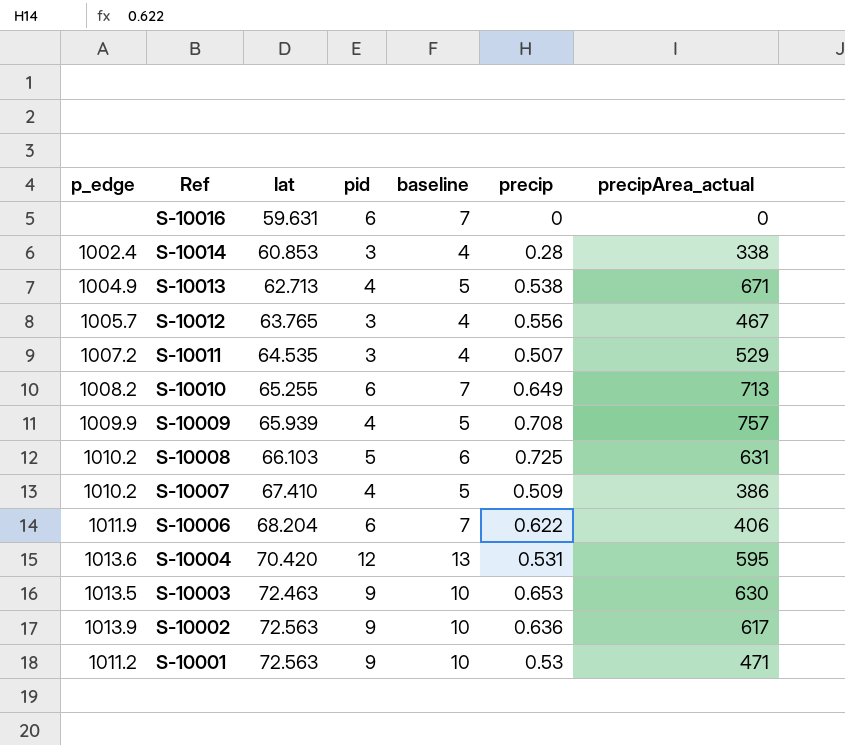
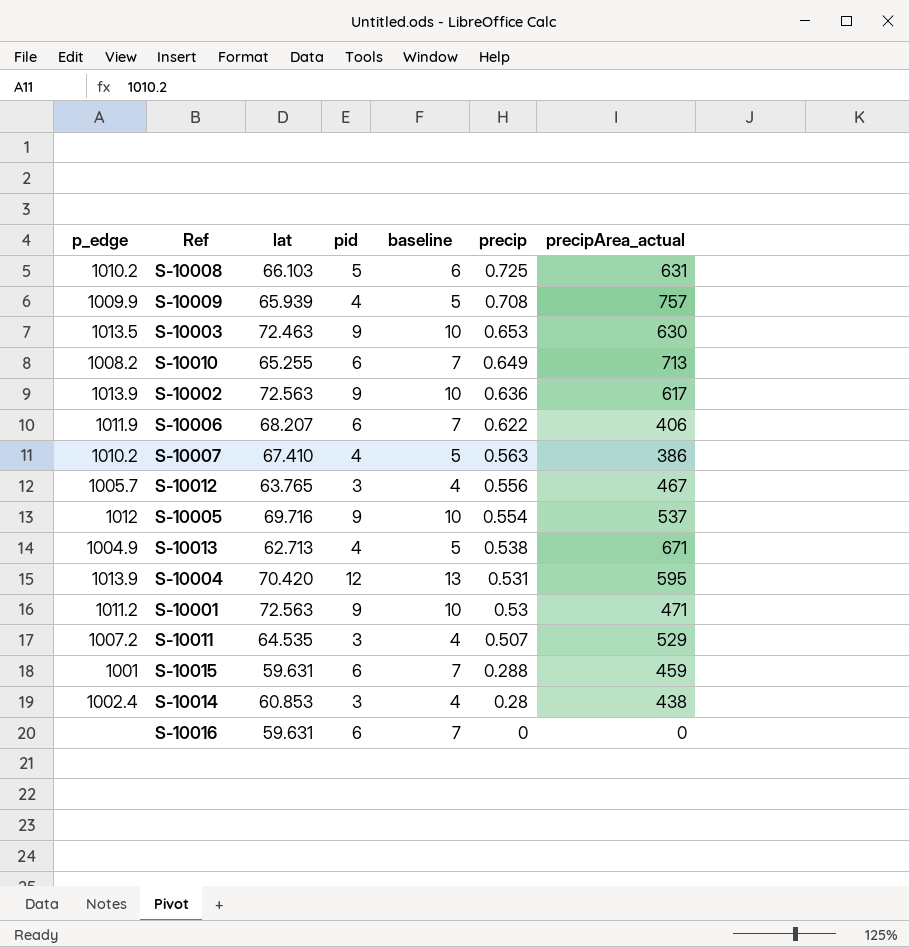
row order: Ref descending -> precip descending
S-10006 | lat: 68.204 -> 68.207
S-10007 | precip: 0.509 -> 0.563
row S-10005: none -> 1012 | 69.716 | 9 | 10 | 0.554 | 537
S-10004 | p_edge: 1013.6 -> 1013.9
row S-10015: none -> 1001 | 59.631 | 6 | 7 | 0.288 | 459
S-10014 | precipArea_actual: 338 -> 438

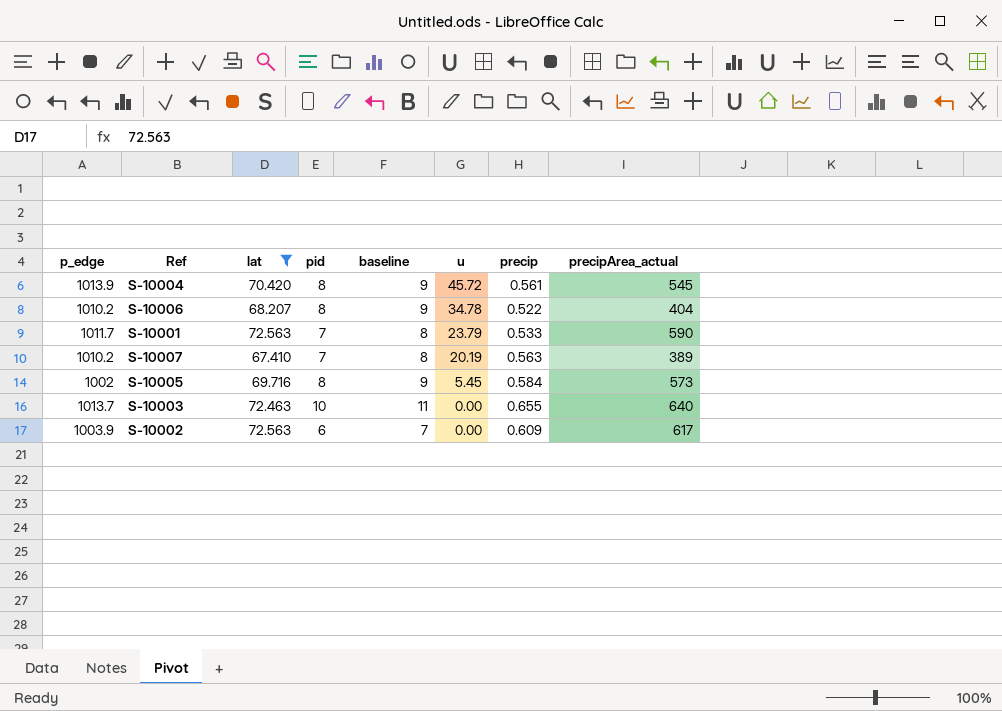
filter: none -> lat >= 67.410
row order: precip descending -> u descending
column u | position: none -> 6
S-10004 | pid: 12 -> 8
S-10004 | baseline: 13 -> 9
S-10004 | precip: 0.531 -> 0.561
S-10004 | precipArea_actual: 595 -> 545
S-10006 | p_edge: 1011.9 -> 1010.2
S-10006 | pid: 6 -> 8
S-10006 | baseline: 7 -> 9
S-10006 | precip: 0.622 -> 0.522
S-10006 | precipArea_actual: 406 -> 404
S-10001 | p_edge: 1011.2 -> 1011.7
S-10001 | pid: 9 -> 7
S-10001 | baseline: 10 -> 8
S-10001 | precip: 0.53 -> 0.533
S-10001 | precipArea_actual: 471 -> 590
S-10007 | pid: 4 -> 7
S-10007 | baseline: 5 -> 8
S-10007 | precipArea_actual: 386 -> 389
S-10005 | p_edge: 1012 -> 1002
S-10005 | pid: 9 -> 8
S-10005 | baseline: 10 -> 9
S-10005 | precip: 0.554 -> 0.584
S-10005 | precipArea_actual: 537 -> 573
S-10003 | p_edge: 1013.5 -> 1013.7
S-10003 | pid: 9 -> 10
S-10003 | baseline: 10 -> 11
S-10003 | precip: 0.653 -> 0.655
S-10003 | precipArea_actual: 630 -> 640
S-10002 | p_edge: 1013.9 -> 1003.9
S-10002 | pid: 9 -> 6
S-10002 | baseline: 10 -> 7
S-10002 | precip: 0.636 -> 0.609

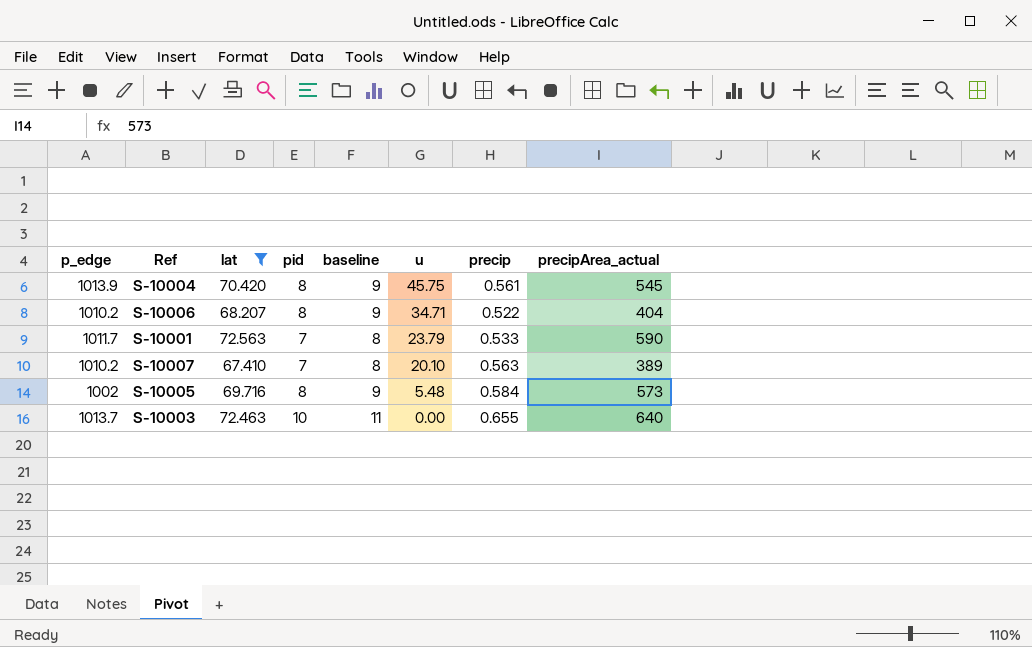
row S-10002: 1003.9 | 72.563 | 6 | 7 | 0.00 | 0.609 | 617 -> none
S-10004 | u: 45.72 -> 45.75
S-10006 | u: 34.78 -> 34.71
S-10007 | u: 20.19 -> 20.10
S-10005 | u: 5.45 -> 5.48

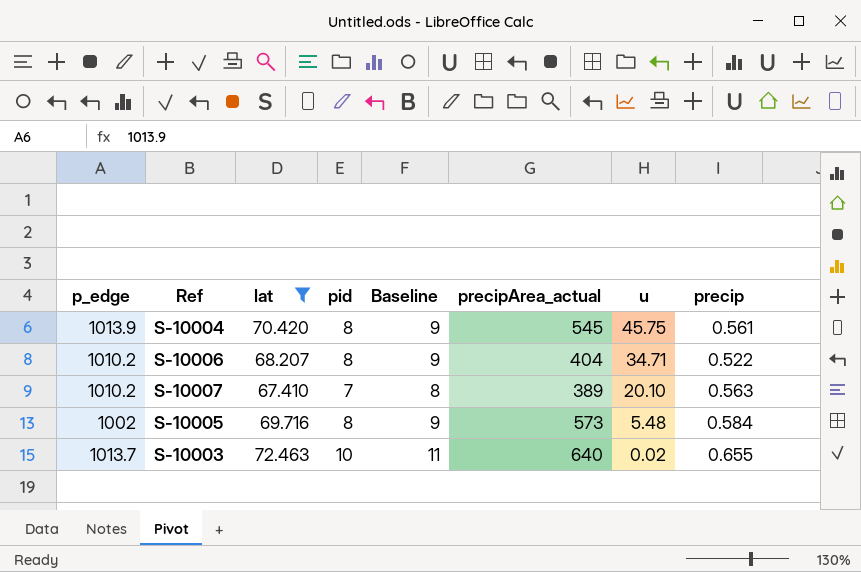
column name: baseline -> Baseline
column precipArea_actual | position: 8 -> 6
row S-10001: 1011.7 | 72.563 | 7 | 8 | 23.79 | 0.533 | 590 -> none
S-10003 | u: 0.00 -> 0.02

